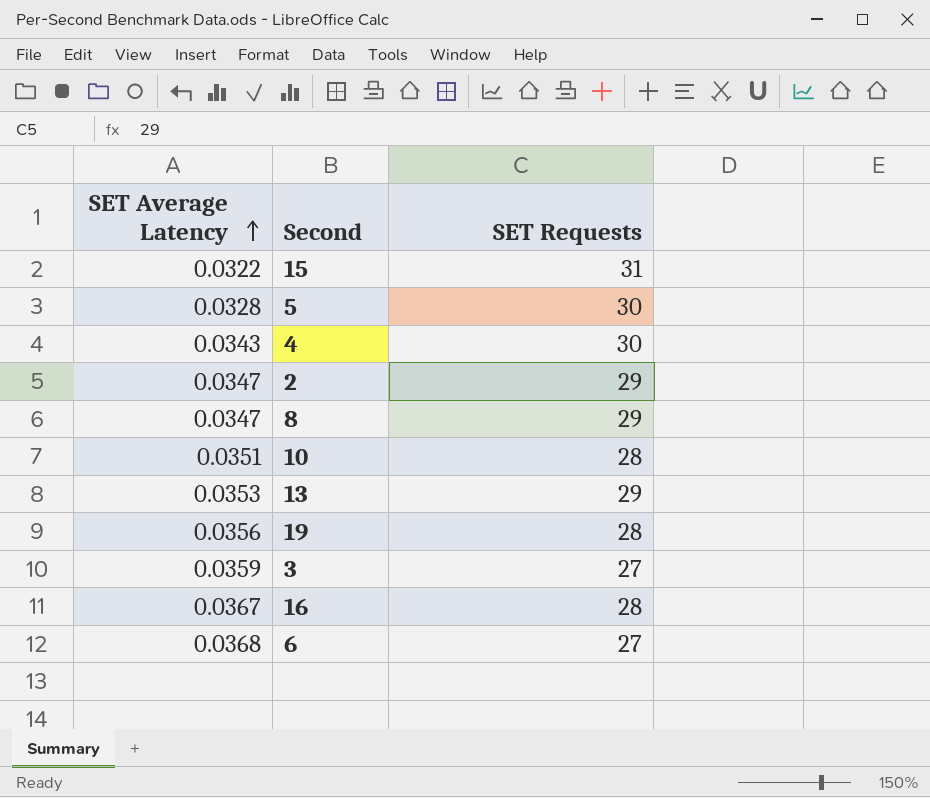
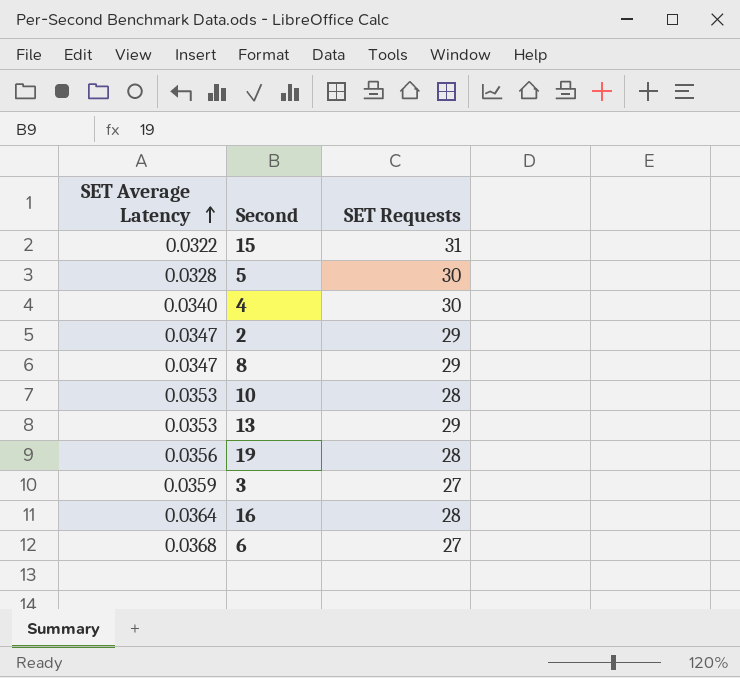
4 | SET Average Latency: 0.0343 -> 0.0340
10 | SET Average Latency: 0.0351 -> 0.0353
16 | SET Average Latency: 0.0367 -> 0.0364

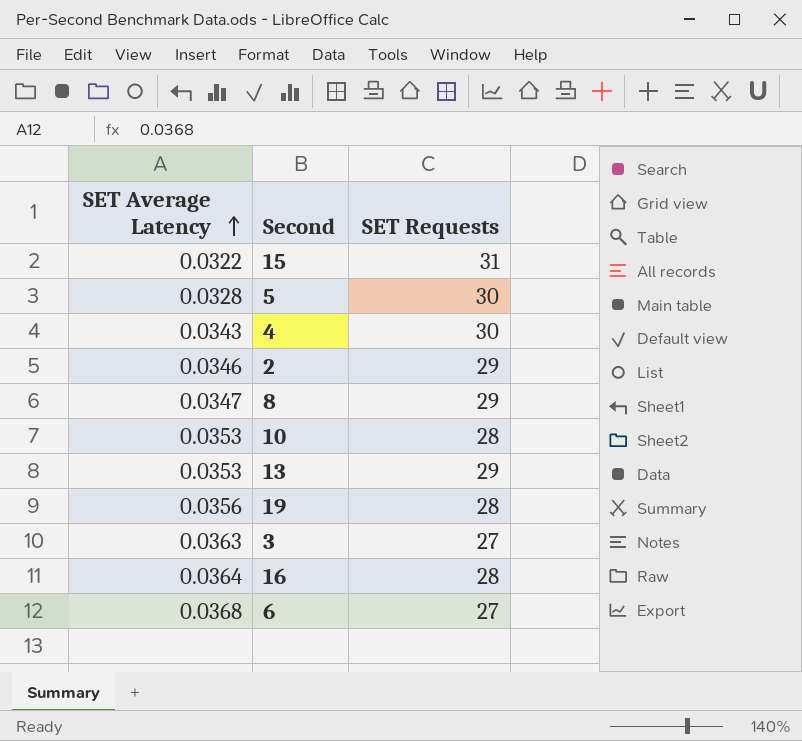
4 | SET Average Latency: 0.0340 -> 0.0343
2 | SET Average Latency: 0.0347 -> 0.0346
3 | SET Average Latency: 0.0359 -> 0.0363

